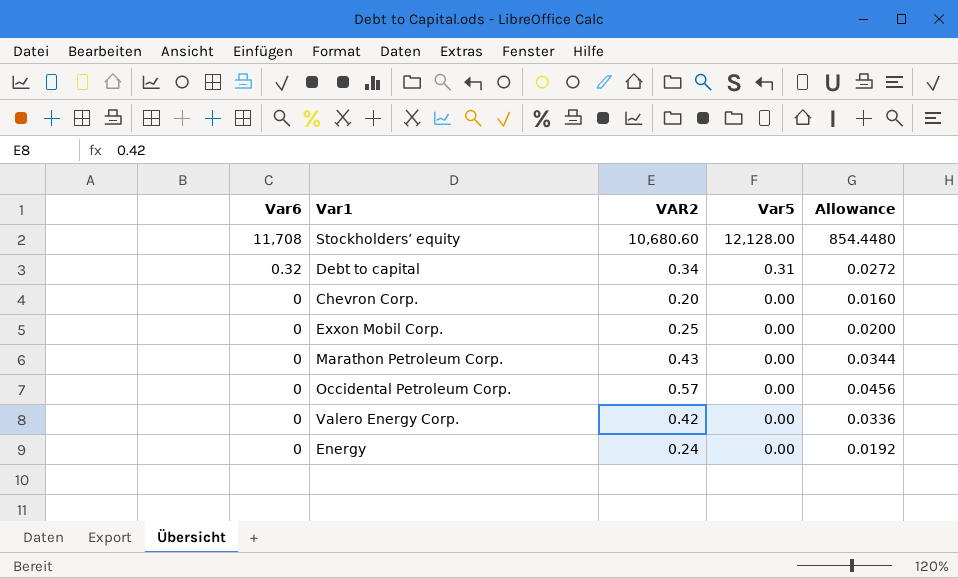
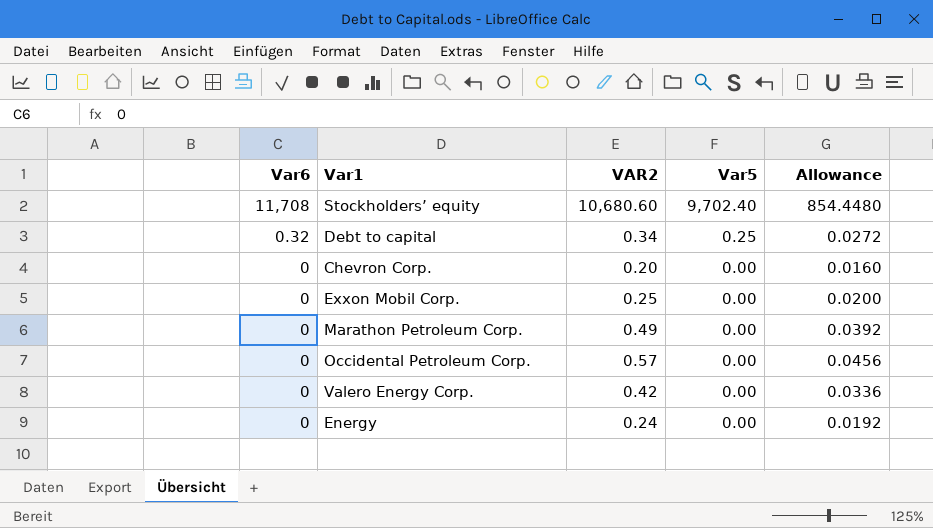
Stockholders’ equity | Var5: 12,128.00 -> 9,702.40
Debt to capital | Var5: 0.31 -> 0.25
Marathon Petroleum Corp. | VAR2: 0.43 -> 0.49
Marathon Petroleum Corp. | Allowance: 0.0344 -> 0.0392

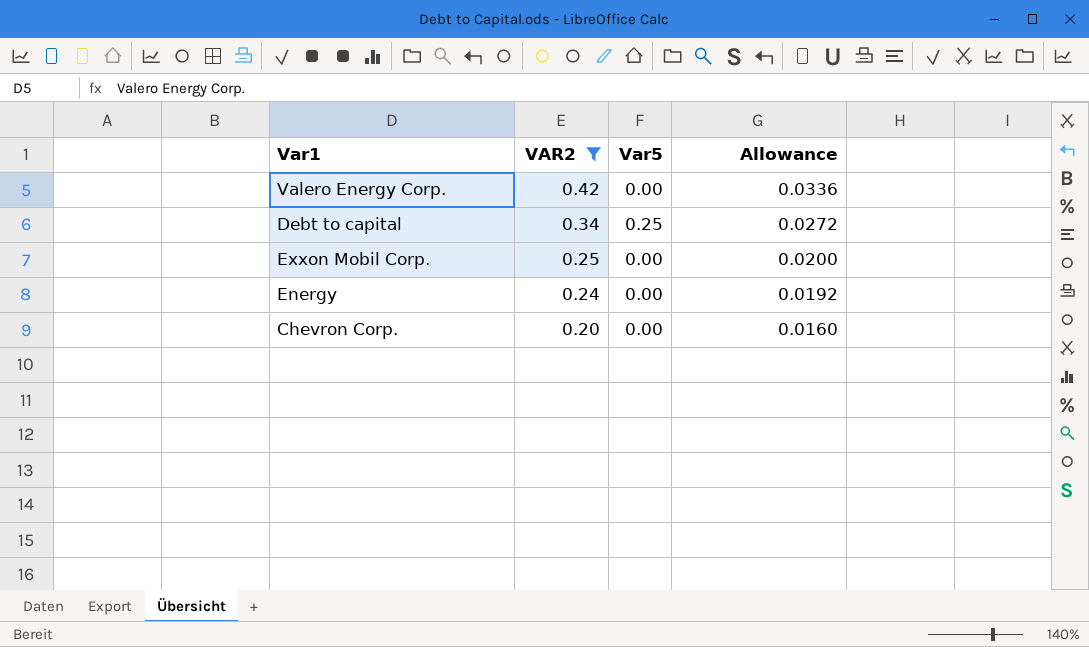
filter: none -> VAR2 <= 0.42
row order: Var6 descending -> VAR2 descending
column Var6 | position: 1 -> none

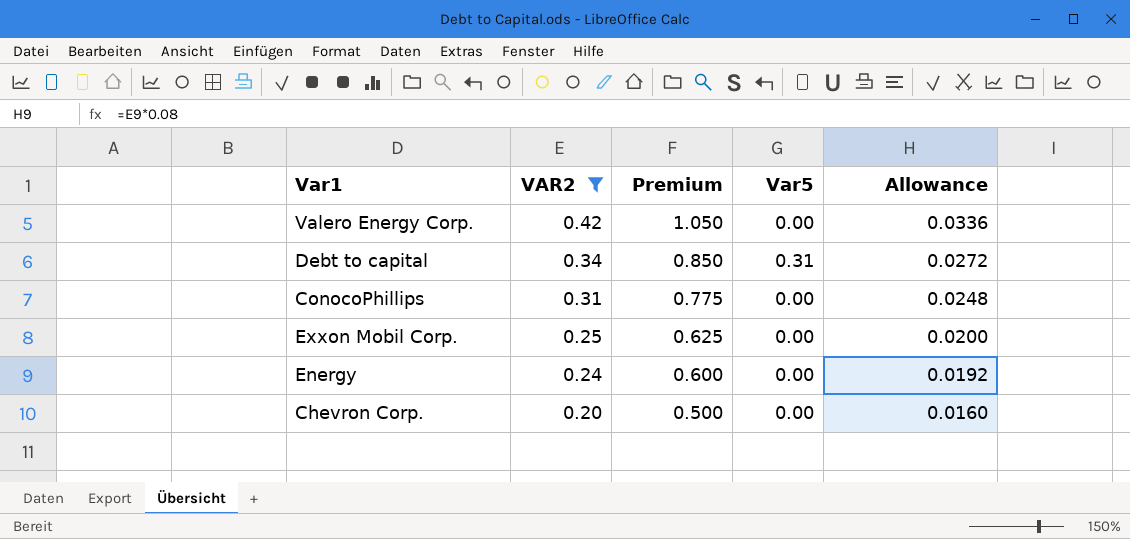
column Premium | formula: none -> [VAR2] * 2.5
Debt to capital | Var5: 0.25 -> 0.31
row ConocoPhillips: none -> 0.31 | 0.775 | 0.00 | 0.0248

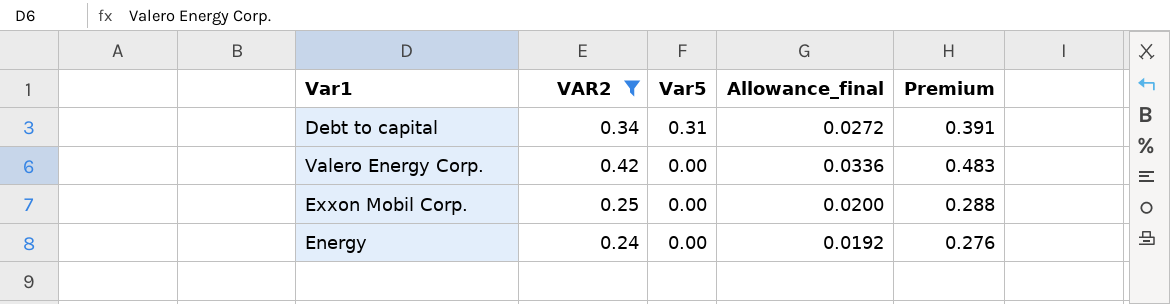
row order: VAR2 descending -> Var5 descending
column name: Allowance -> Allowance_final
column Premium | formula: [VAR2] * 2.5 -> [VAR2] * 1.15
column Premium | position: 3 -> 5
row ConocoPhillips: 0.31 | 0.775 | 0.00 | 0.0248 -> none
row Chevron Corp.: 0.20 | 0.500 | 0.00 | 0.0160 -> none

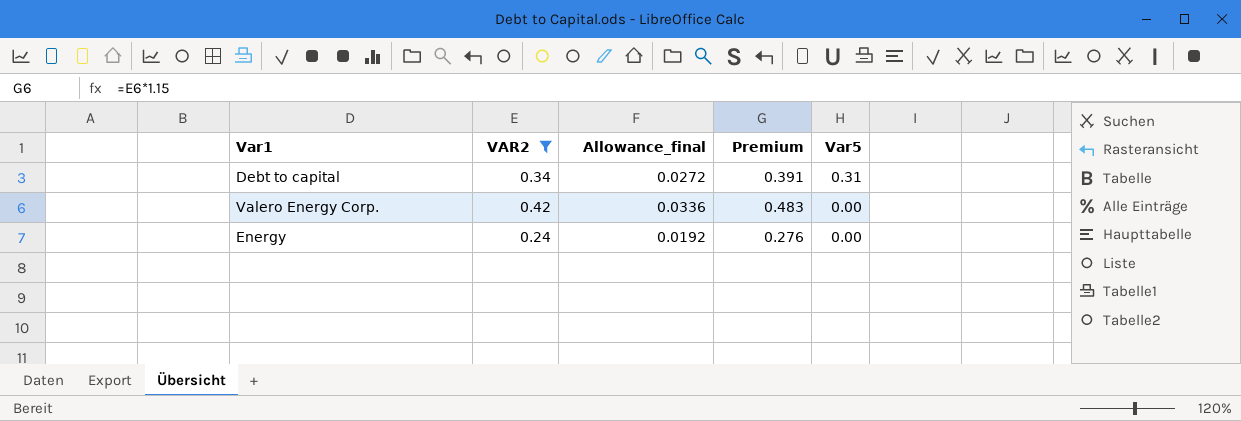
column Var5 | position: 3 -> 5
row Exxon Mobil Corp.: 0.25 | 0.00 | 0.0200 | 0.288 -> none

